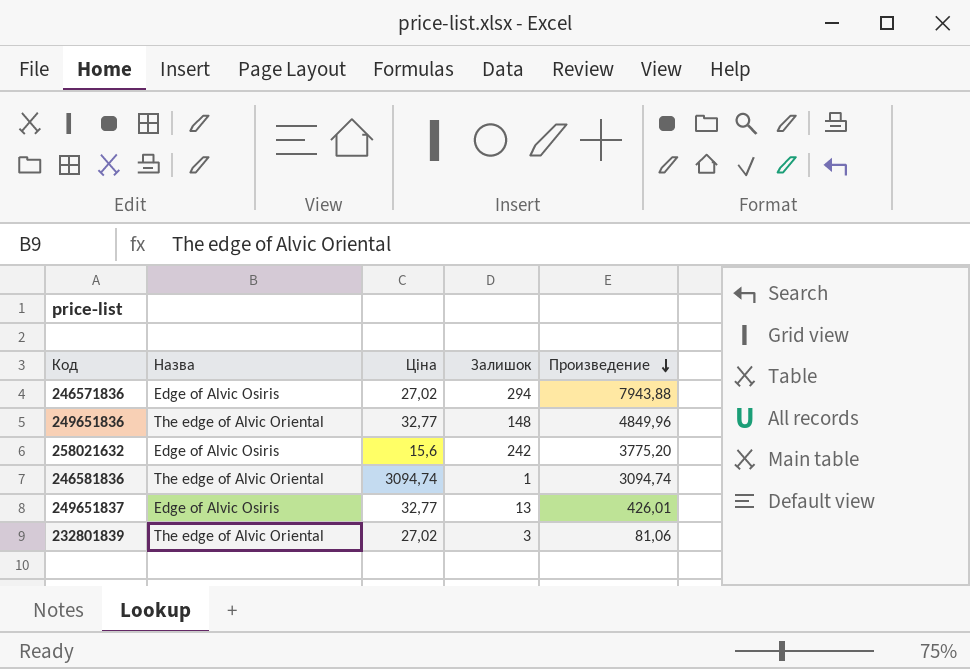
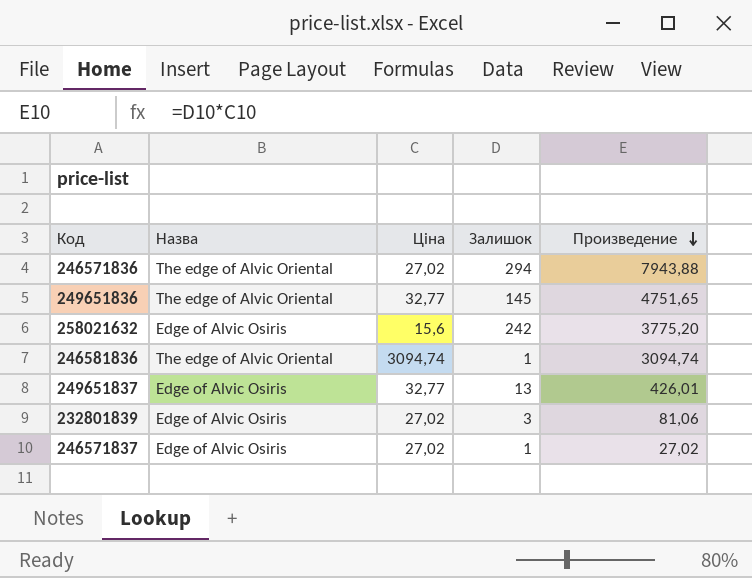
246571836 | Назва: Edge of Alvic Osiris -> The edge of Alvic Oriental
249651836 | Залишок: 148 -> 145
249651836 | Произведение: 4849,96 -> 4751,65
232801839 | Назва: The edge of Alvic Oriental -> Edge of Alvic Osiris
row 246571837: none -> Edge of Alvic Osiris | 27,02 | 1 | 27,02

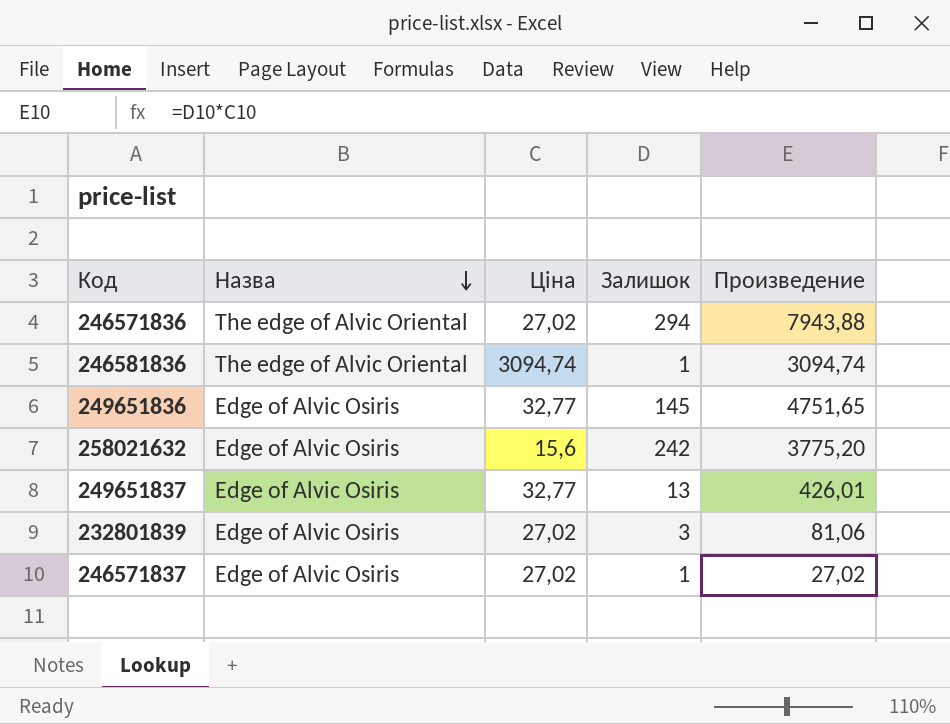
row order: Произведение descending -> Назва descending
249651836 | Назва: The edge of Alvic Oriental -> Edge of Alvic Osiris

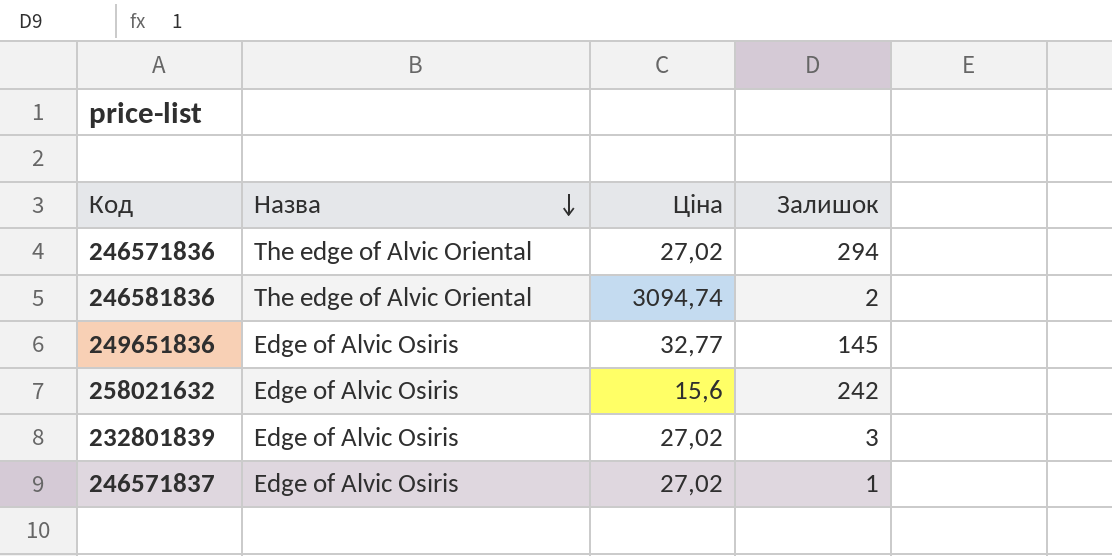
column Произведение | formula: [Ціна] * [Залишок] -> none
row 249651837: Edge of Alvic Osiris | 32,77 | 13 | 426,01 -> none
246581836 | Залишок: 1 -> 2

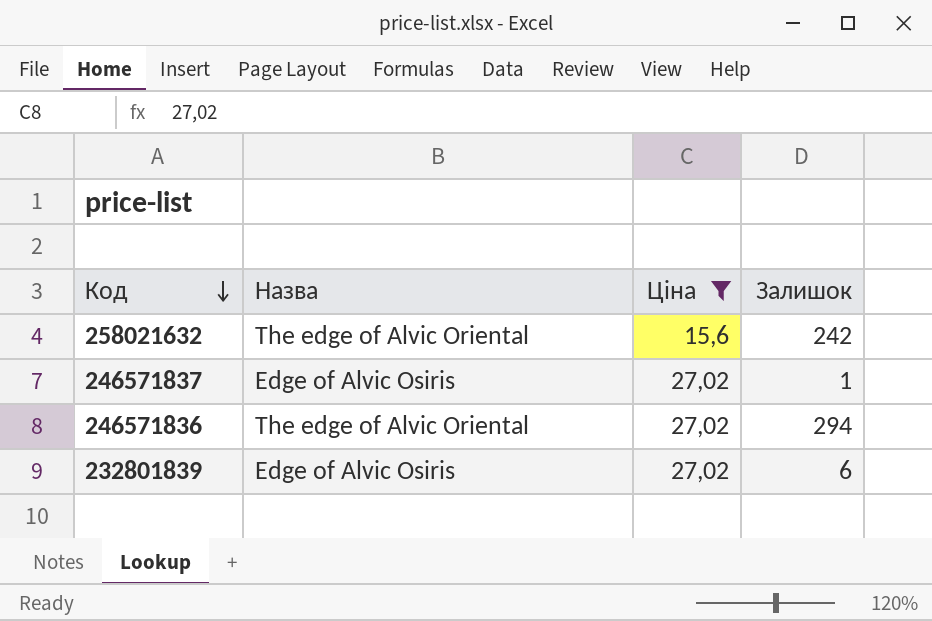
filter: none -> Ціна <= 27,02
row order: Назва descending -> Код descending
258021632 | Назва: Edge of Alvic Osiris -> The edge of Alvic Oriental
232801839 | Залишок: 3 -> 6

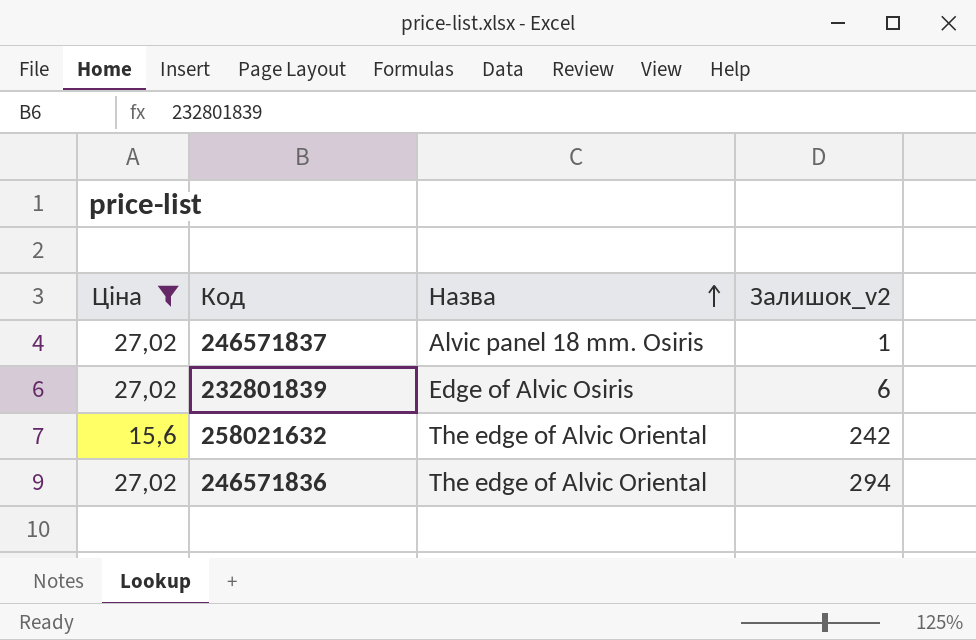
row order: Код descending -> Назва ascending
column Ціна | position: 3 -> 1
column name: Залишок -> Залишок_v2
246571837 | Назва: Edge of Alvic Osiris -> Alvic panel 18 mm. Osiris

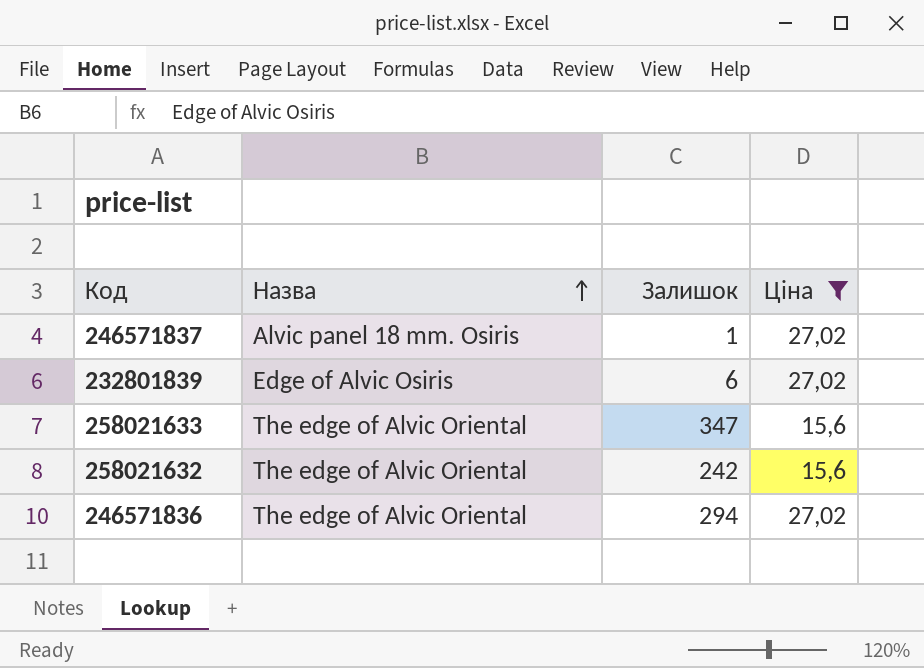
column name: Залишок_v2 -> Залишок
column Ціна | position: 1 -> 4
row 258021633: none -> The edge of Alvic Oriental | 347 | 15,6

